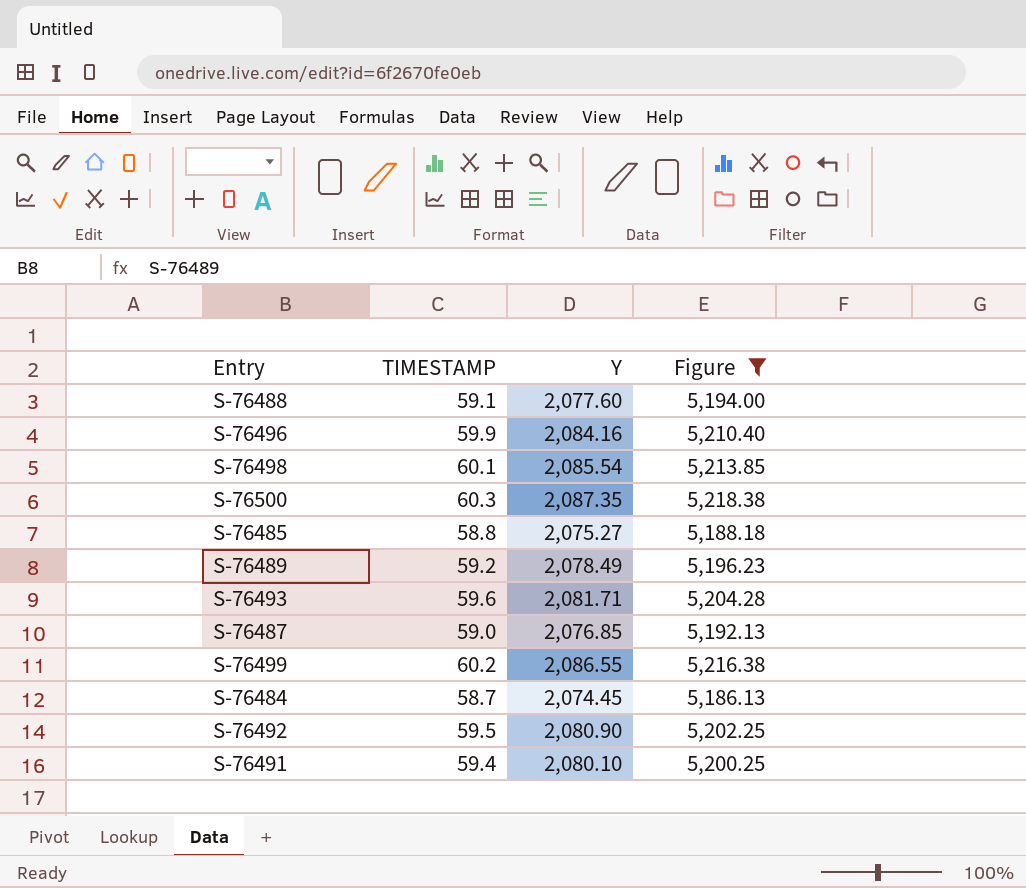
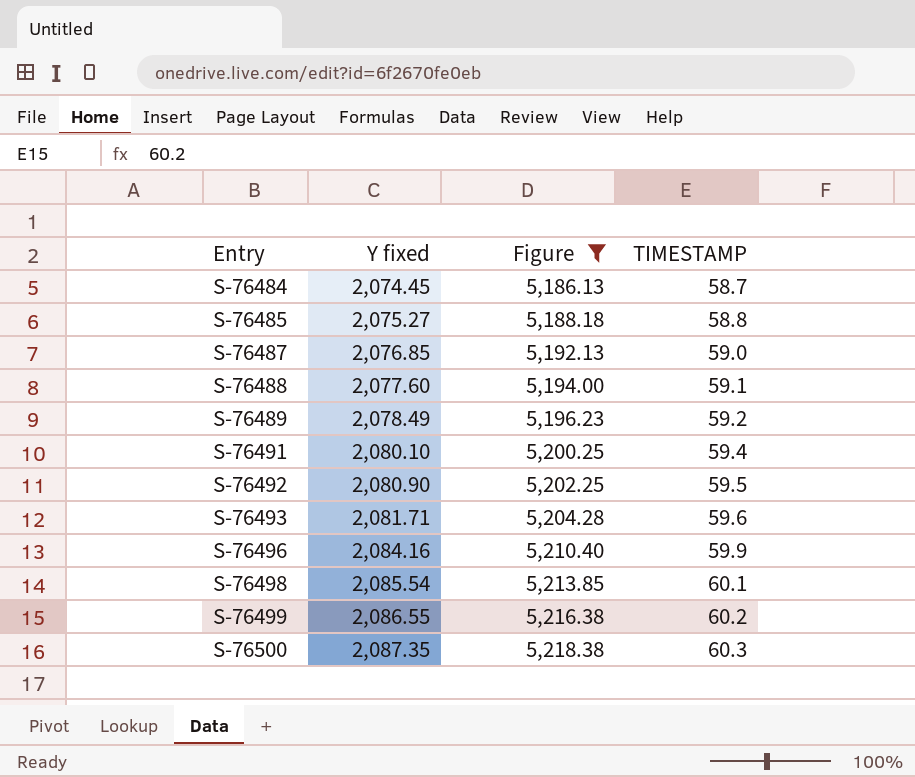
row order: none -> Entry ascending
column name: Y -> Y fixed
column TIMESTAMP | position: 2 -> 4

